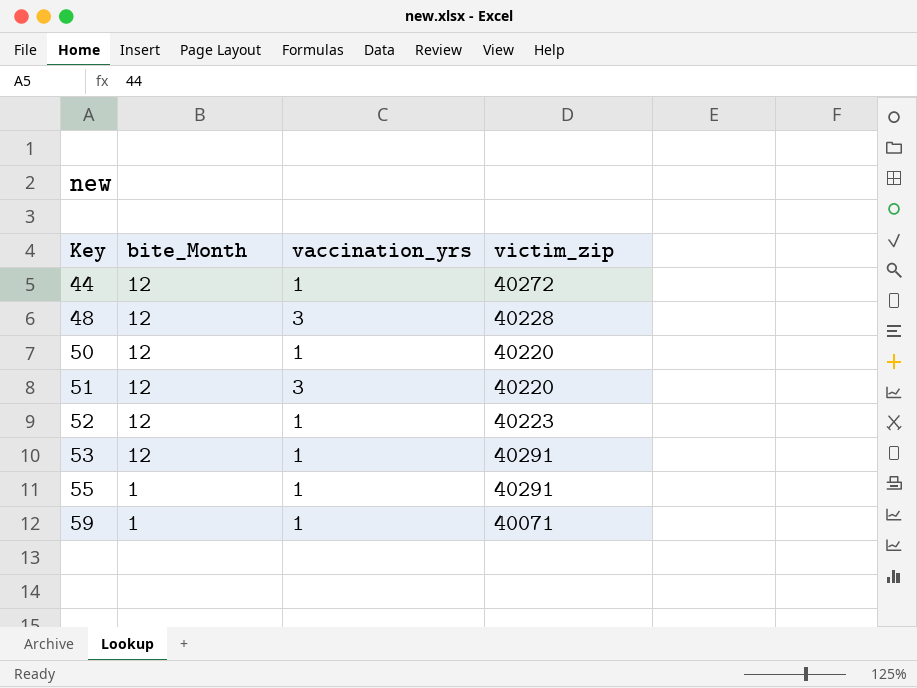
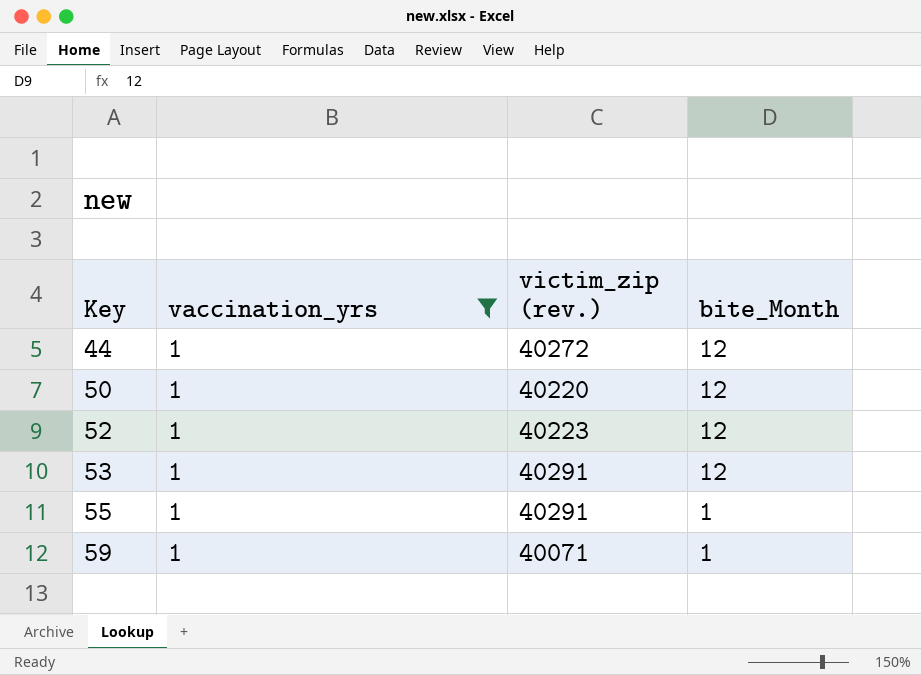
filter: none -> vaccination_yrs = 1
column name: victim_zip -> victim_zip (rev.)
column bite_Month | position: 2 -> 4

